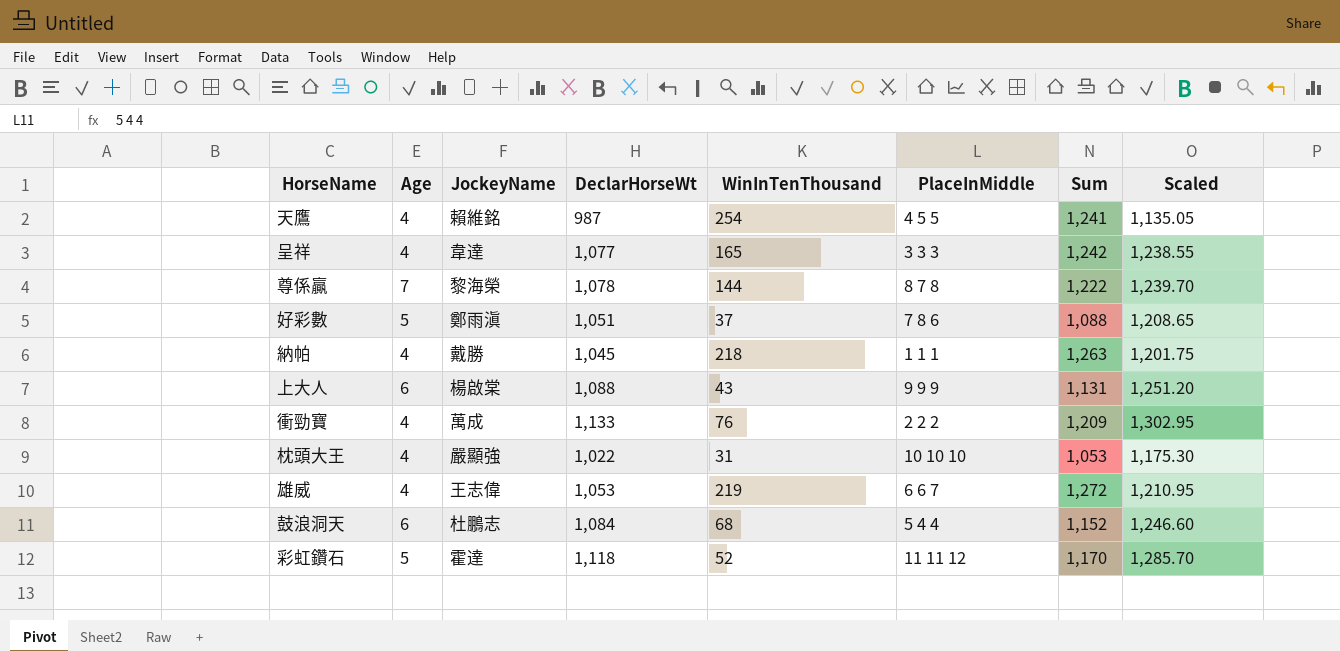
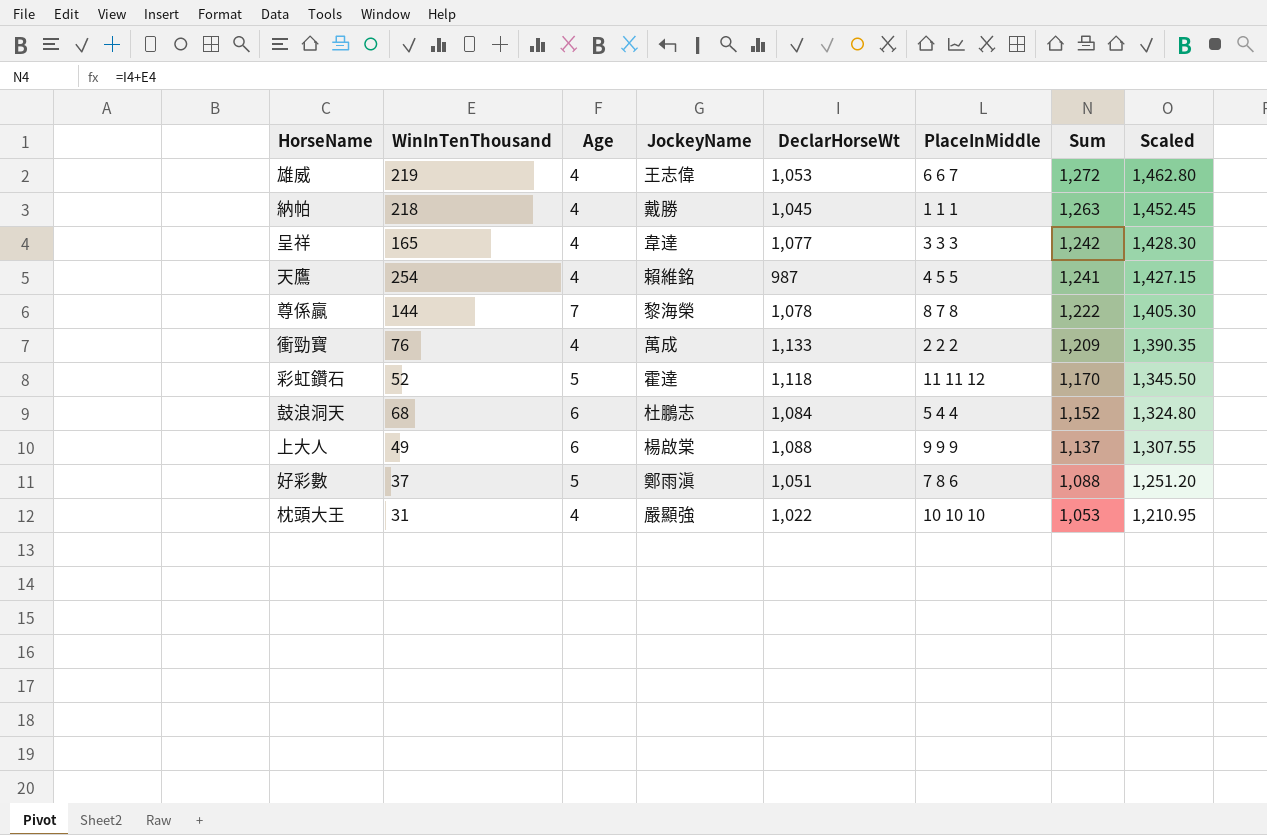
row order: none -> Sum descending
column WinInTenThousand | position: 5 -> 2
column Scaled | formula: [DeclarHorseWt] * 1.15 -> [Sum] * 1.15
上大人 | WinInTenThousand: 43 -> 49
上大人 | Sum: 1,131 -> 1,137

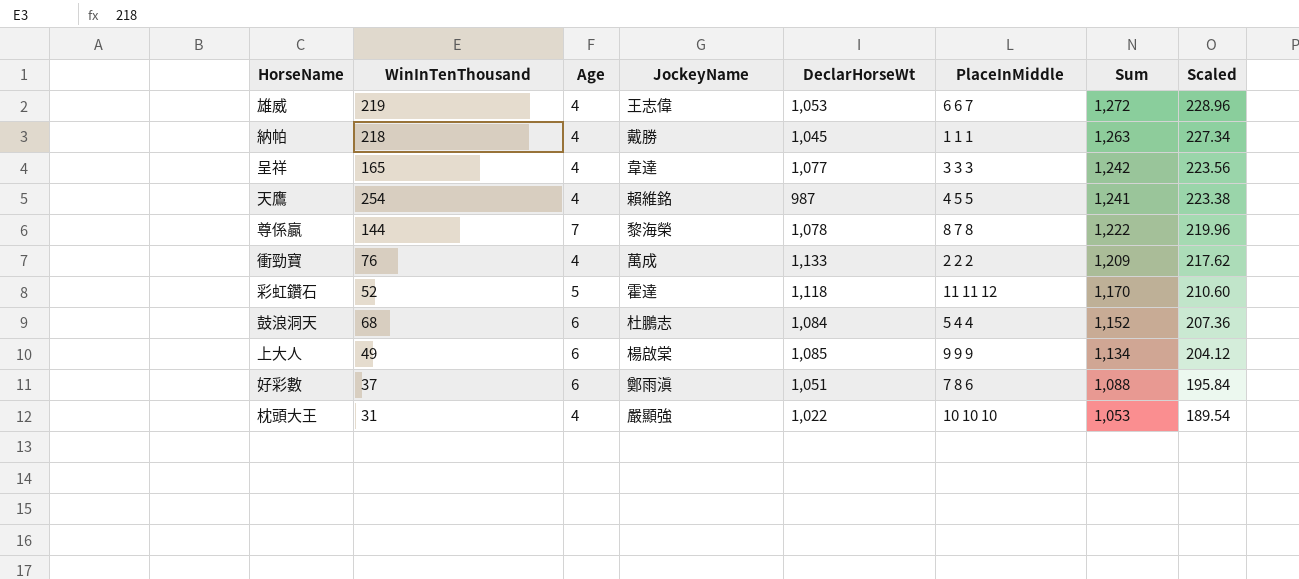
column Scaled | formula: [Sum] * 1.15 -> [Sum] * 0.18
上大人 | DeclarHorseWt: 1,088 -> 1,085
上大人 | Sum: 1,137 -> 1,134
好彩數 | Age: 5 -> 6

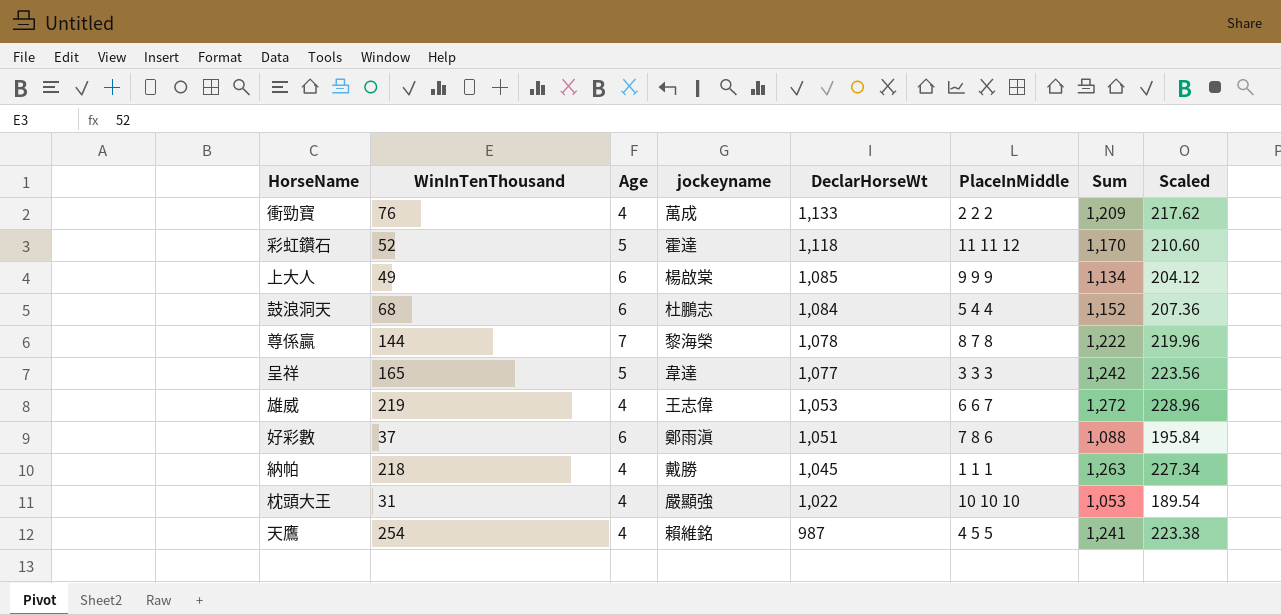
row order: Sum descending -> DeclarHorseWt descending
column name: JockeyName -> jockeyname
呈祥 | Age: 4 -> 5

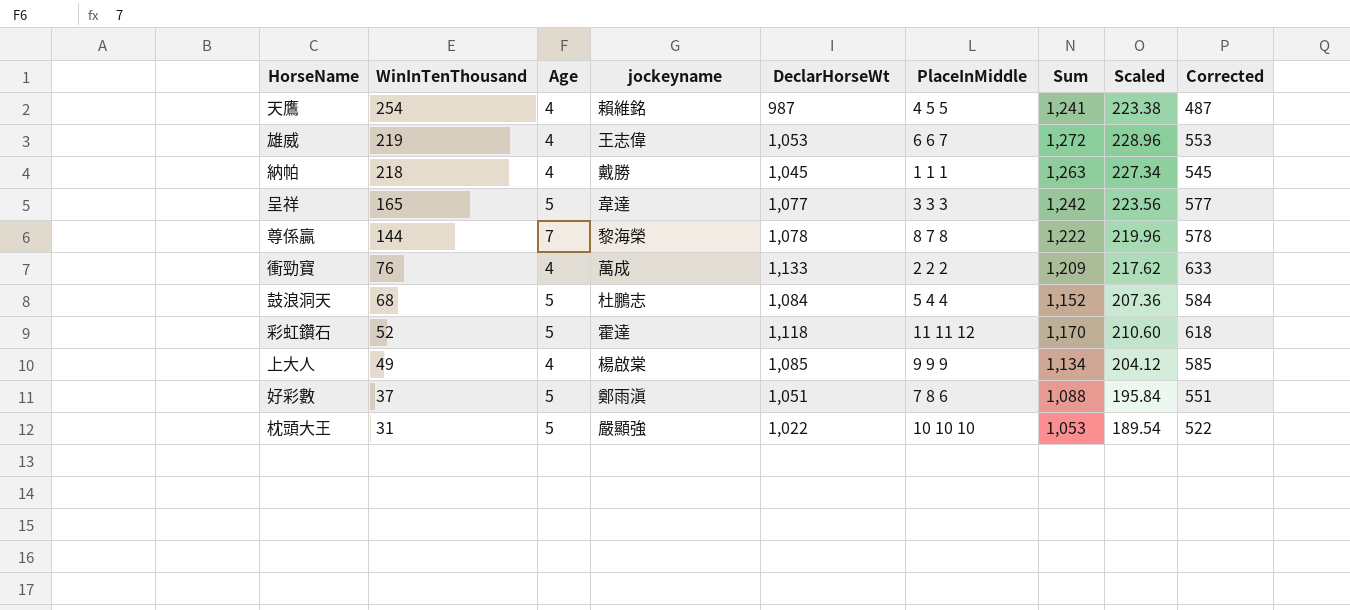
row order: DeclarHorseWt descending -> WinInTenThousand descending
column Corrected | formula: none -> [DeclarHorseWt] - 500
鼓浪洞天 | Age: 6 -> 5
上大人 | Age: 6 -> 4
好彩數 | Age: 6 -> 5
枕頭大王 | Age: 4 -> 5

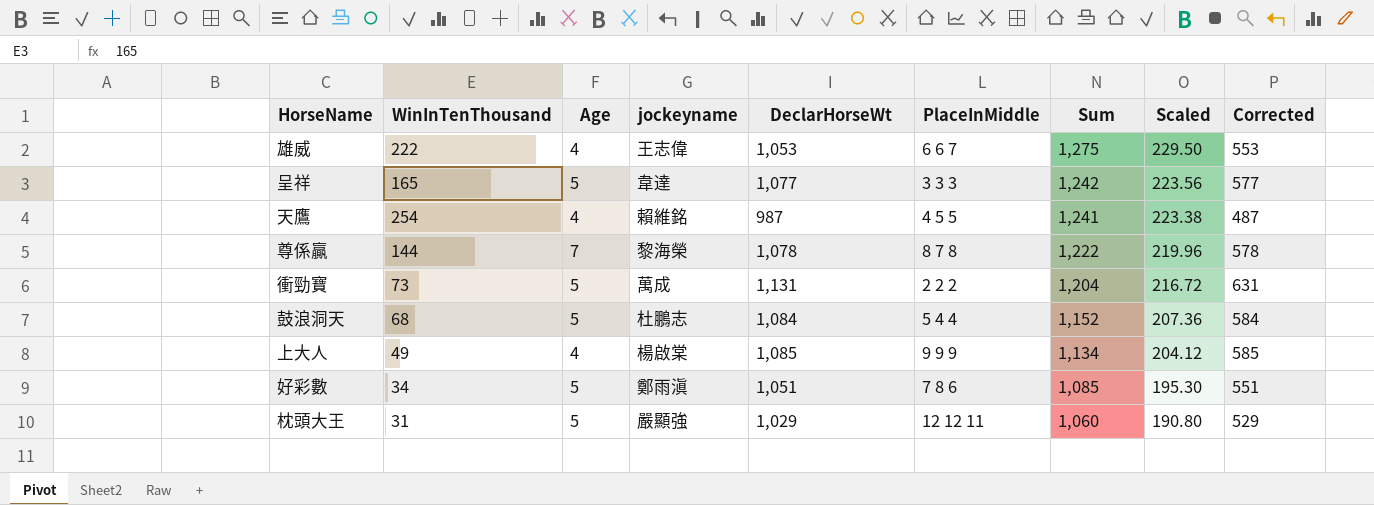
row order: WinInTenThousand descending -> Sum descending
row 納帕: 218 | 4 | 戴勝 | 1,045 | 1 1 1 | 1,263 | 227.34 | 545 -> none
row 彩虹鑽石: 52 | 5 | 霍達 | 1,118 | 11 11 12 | 1,170 | 210.60 | 618 -> none
雄威 | WinInTenThousand: 219 -> 222
雄威 | Sum: 1,272 -> 1,275
雄威 | Scaled: 228.96 -> 229.50
衝勁寶 | WinInTenThousand: 76 -> 73
衝勁寶 | Age: 4 -> 5
衝勁寶 | DeclarHorseWt: 1,133 -> 1,131
衝勁寶 | Sum: 1,209 -> 1,204
衝勁寶 | Scaled: 217.62 -> 216.72
衝勁寶 | Corrected: 633 -> 631
好彩數 | WinInTenThousand: 37 -> 34
好彩數 | Sum: 1,088 -> 1,085
好彩數 | Scaled: 195.84 -> 195.30
枕頭大王 | DeclarHorseWt: 1,022 -> 1,029
枕頭大王 | PlaceInMiddle: 10 10 10 -> 12 12 11
枕頭大王 | Sum: 1,053 -> 1,060
枕頭大王 | Scaled: 189.54 -> 190.80
枕頭大王 | Corrected: 522 -> 529

